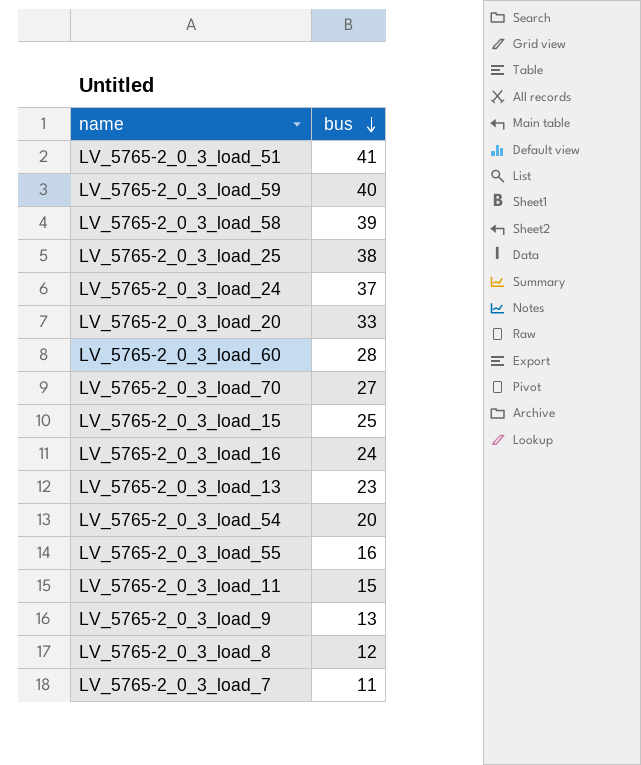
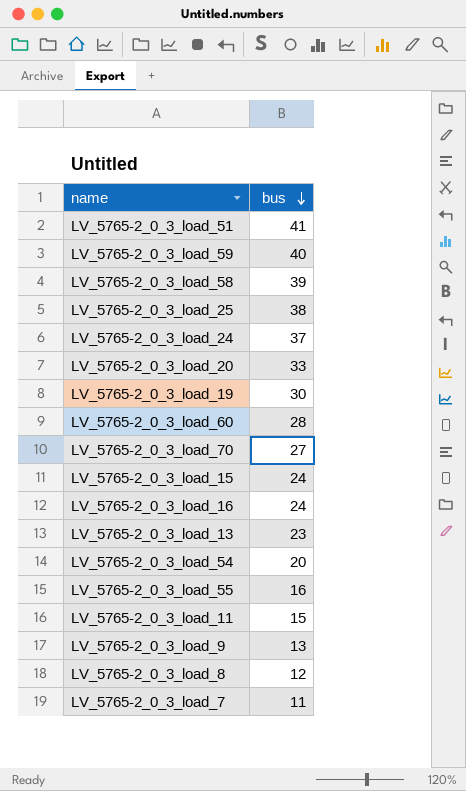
row LV_5765-2_0_3_load_19: none -> 30
LV_5765-2_0_3_load_15 | bus: 25 -> 24

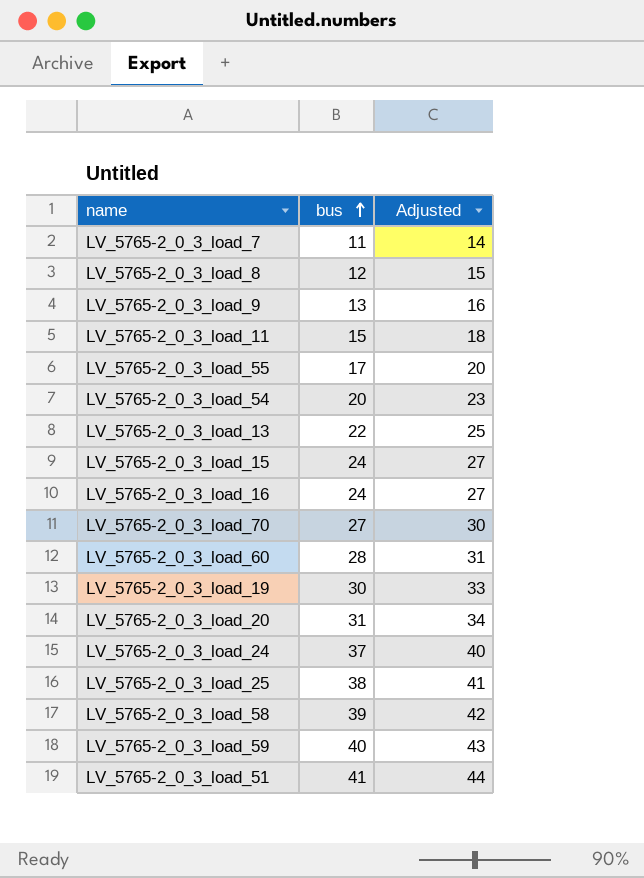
row order: bus descending -> bus ascending
column Adjusted | formula: none -> [bus] + 3
LV_5765-2_0_3_load_55 | bus: 16 -> 17
LV_5765-2_0_3_load_13 | bus: 23 -> 22
LV_5765-2_0_3_load_20 | bus: 33 -> 31

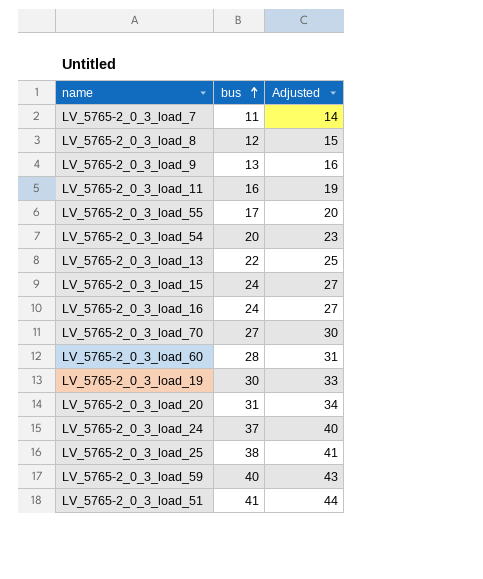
row LV_5765-2_0_3_load_58: 39 | 42 -> none
LV_5765-2_0_3_load_11 | bus: 15 -> 16
LV_5765-2_0_3_load_11 | Adjusted: 18 -> 19

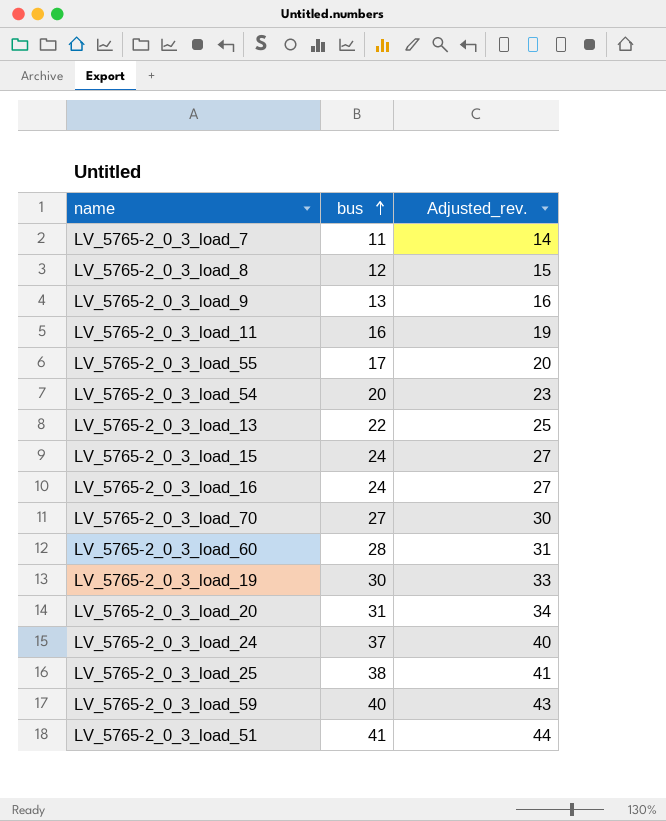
column name: Adjusted -> Adjusted_rev.

